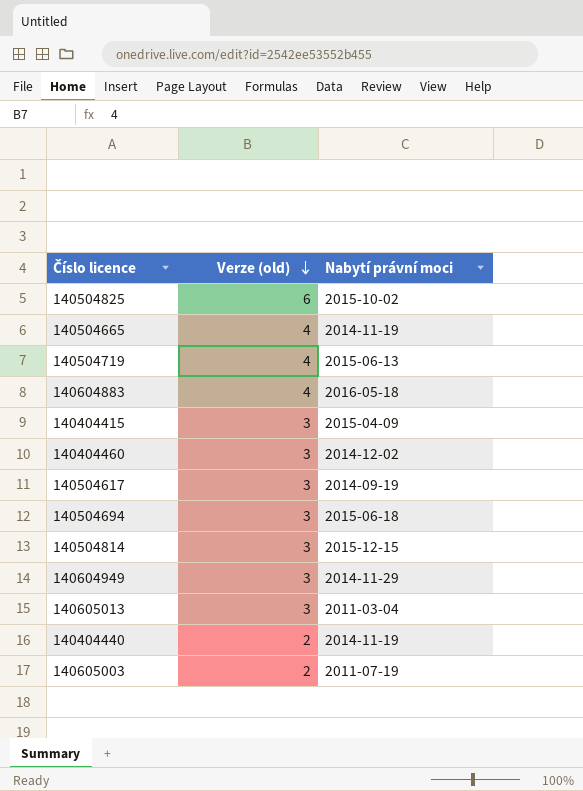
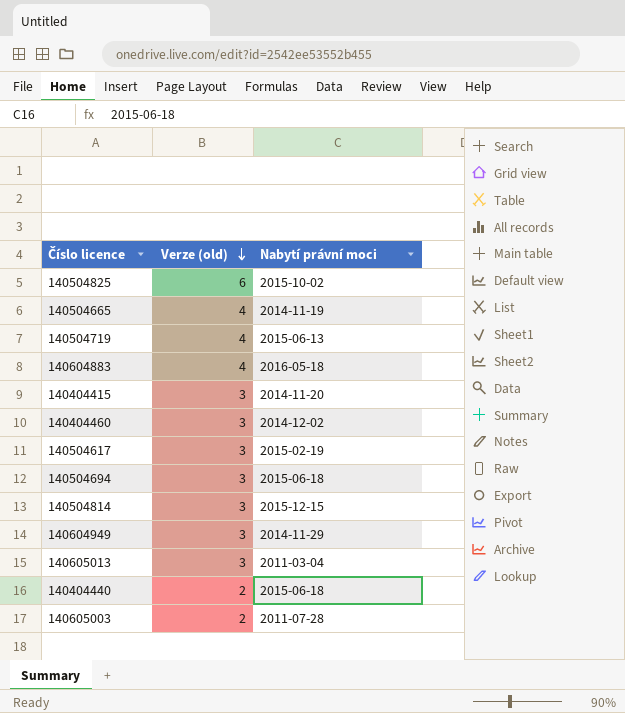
140404415 | Nabytí právní moci: 2015-04-09 -> 2014-11-20
140504617 | Nabytí právní moci: 2014-09-19 -> 2015-02-19
140404440 | Nabytí právní moci: 2014-11-19 -> 2015-06-18
140605003 | Nabytí právní moci: 2011-07-19 -> 2011-07-28

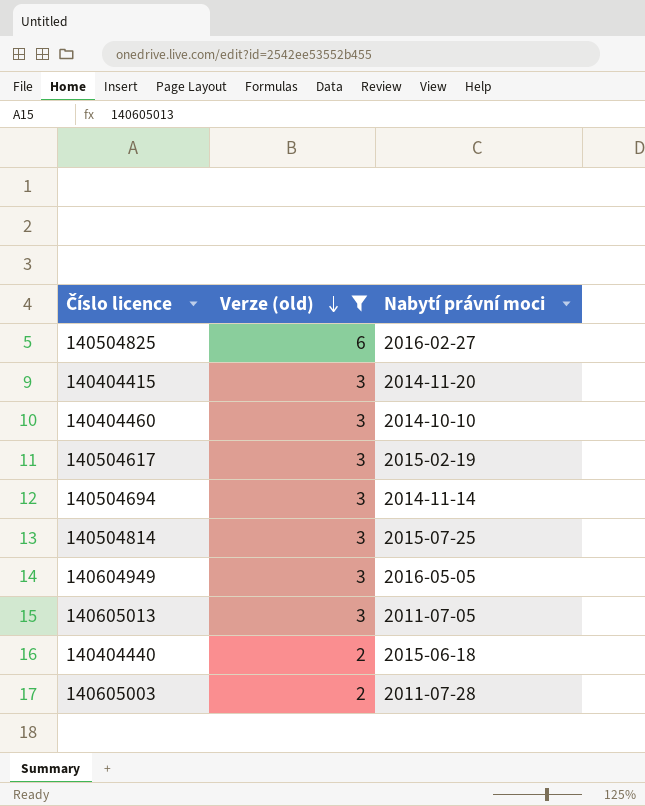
filter: none -> Verze (old) != 4
140504825 | Nabytí právní moci: 2015-10-02 -> 2016-02-27
140404460 | Nabytí právní moci: 2014-12-02 -> 2014-10-10
140504694 | Nabytí právní moci: 2015-06-18 -> 2014-11-14
140504814 | Nabytí právní moci: 2015-12-15 -> 2015-07-25
140604949 | Nabytí právní moci: 2014-11-29 -> 2016-05-05
140605013 | Nabytí právní moci: 2011-03-04 -> 2011-07-05

